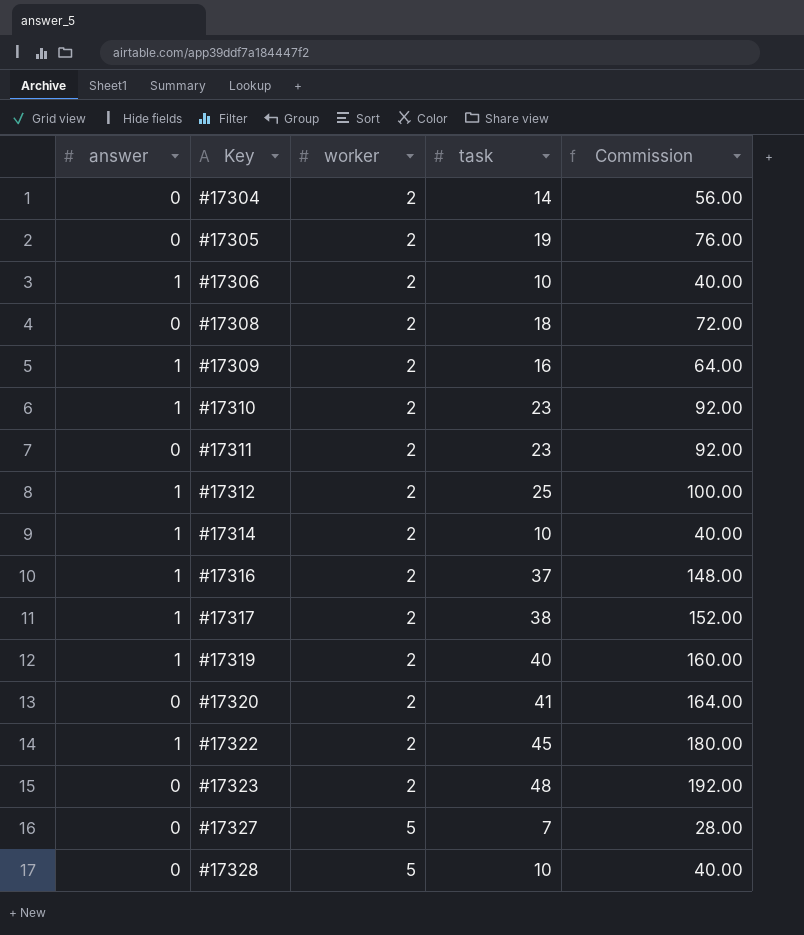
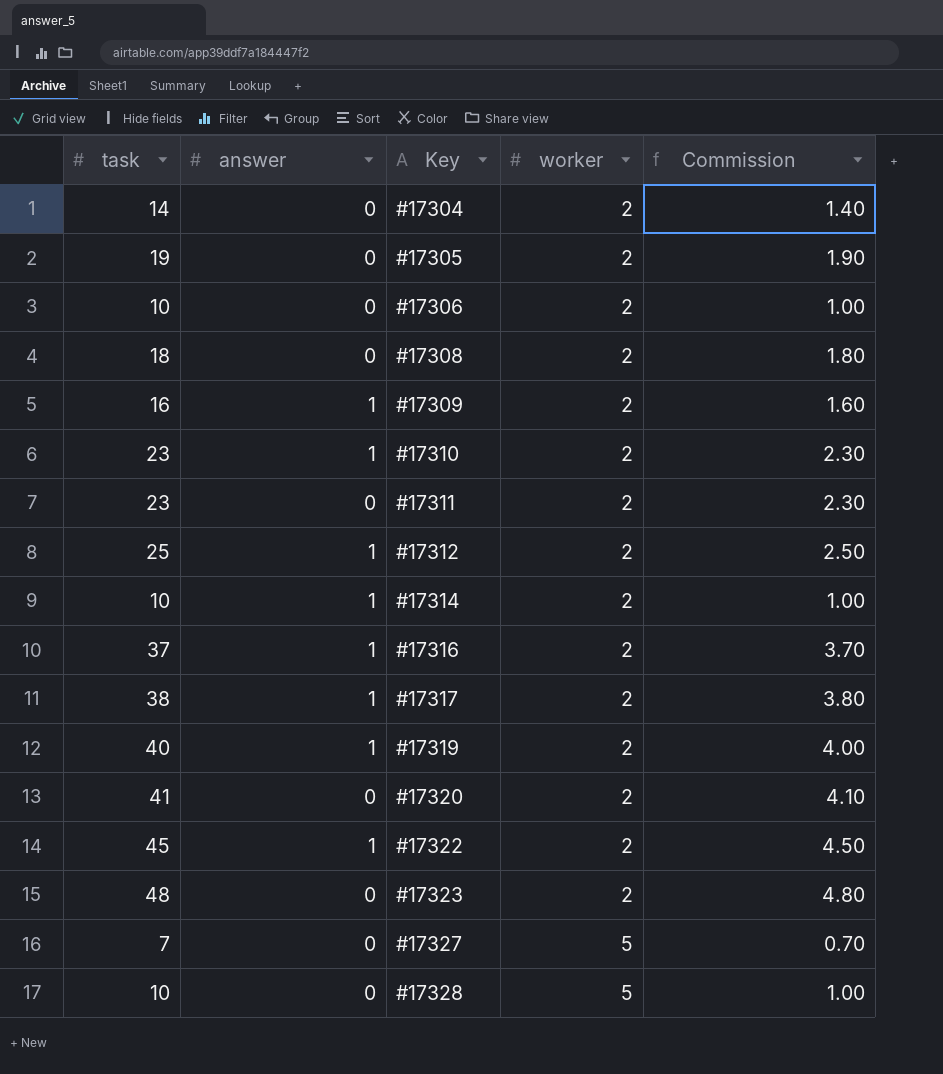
column task | position: 4 -> 1
column Commission | formula: [task] * 4 -> [task] * 0.1
#17306 | answer: 1 -> 0

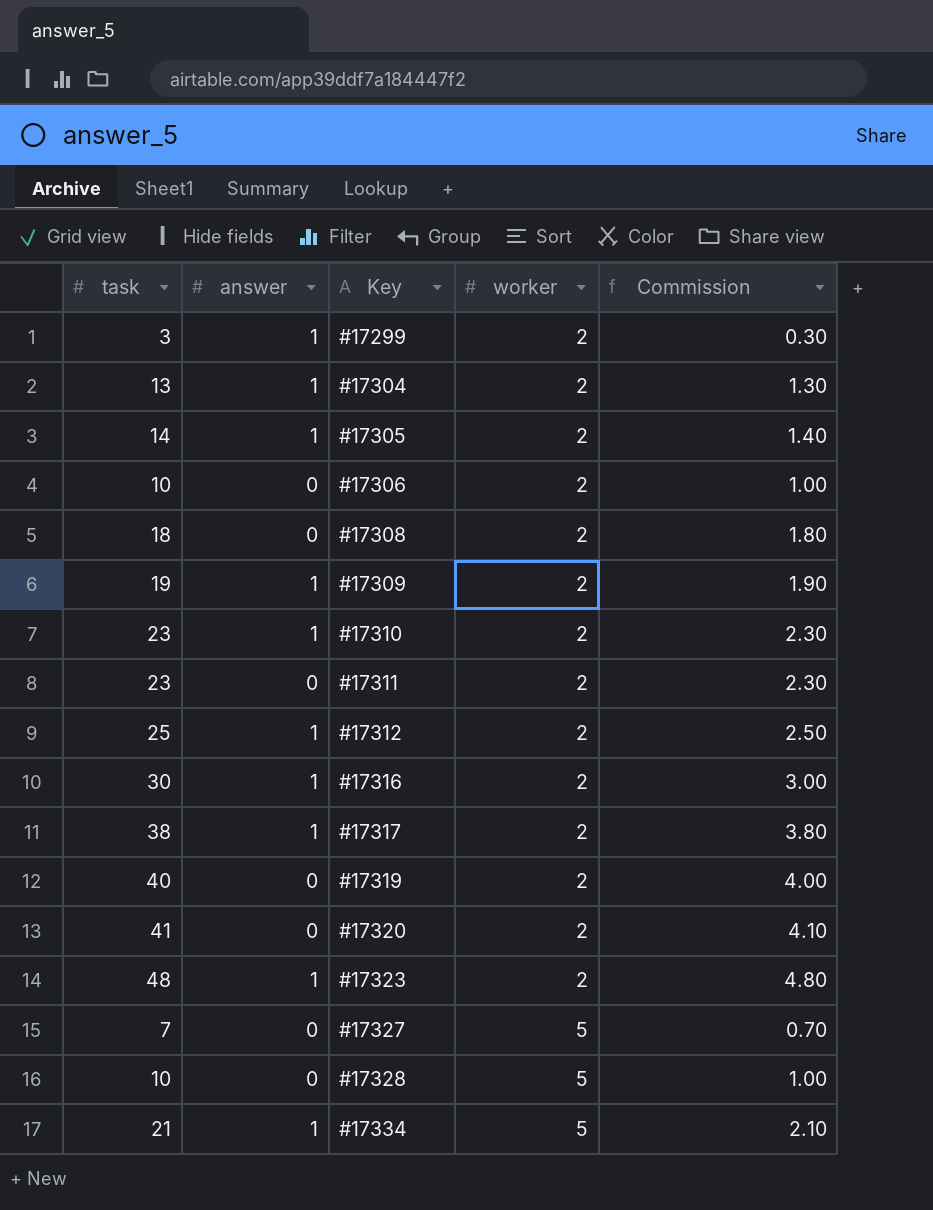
row #17314: 10 | 1 | 2 | 1.00 -> none
row #17322: 45 | 1 | 2 | 4.50 -> none
row #17299: none -> 3 | 1 | 2 | 0.30
#17304 | task: 14 -> 13
#17304 | answer: 0 -> 1
#17304 | Commission: 1.40 -> 1.30
#17305 | task: 19 -> 14
#17305 | answer: 0 -> 1
#17305 | Commission: 1.90 -> 1.40
#17309 | task: 16 -> 19
#17309 | Commission: 1.60 -> 1.90
#17316 | task: 37 -> 30
#17316 | Commission: 3.70 -> 3.00
#17319 | answer: 1 -> 0
#17323 | answer: 0 -> 1
row #17334: none -> 21 | 1 | 5 | 2.10

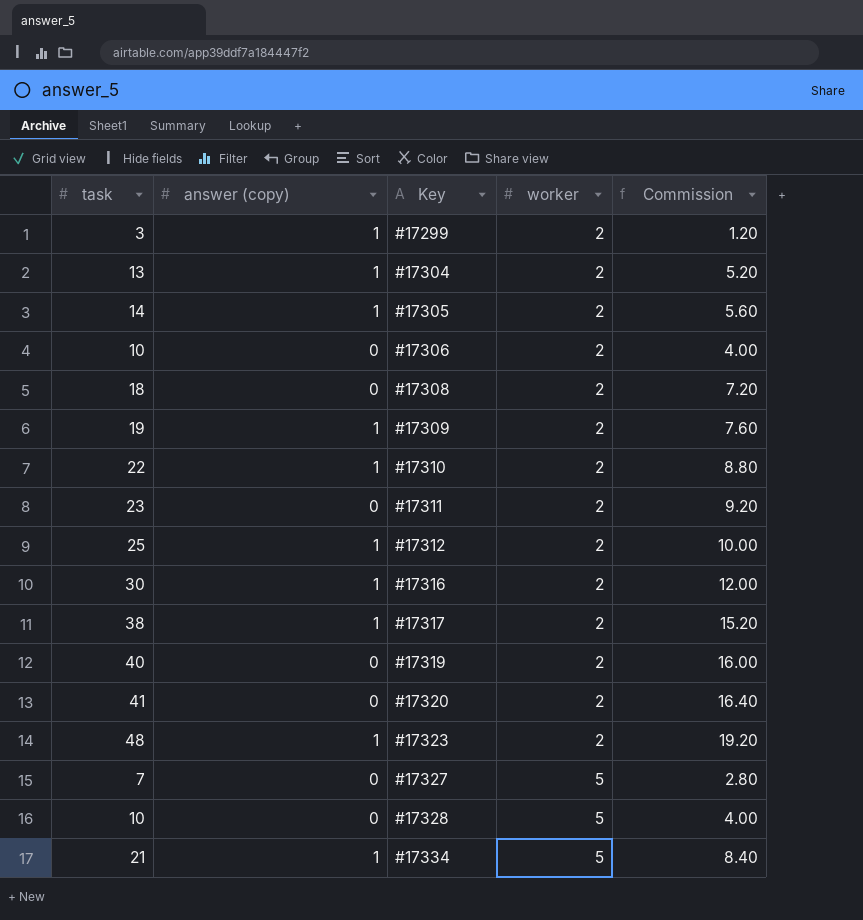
column name: answer -> answer (copy)
column Commission | formula: [task] * 0.1 -> [task] * 0.4
#17310 | task: 23 -> 22

